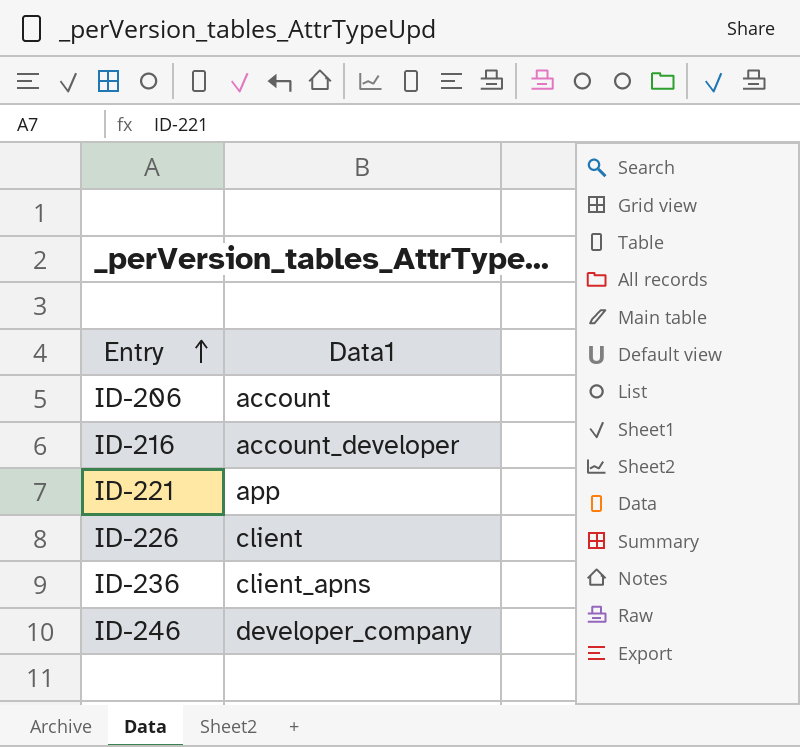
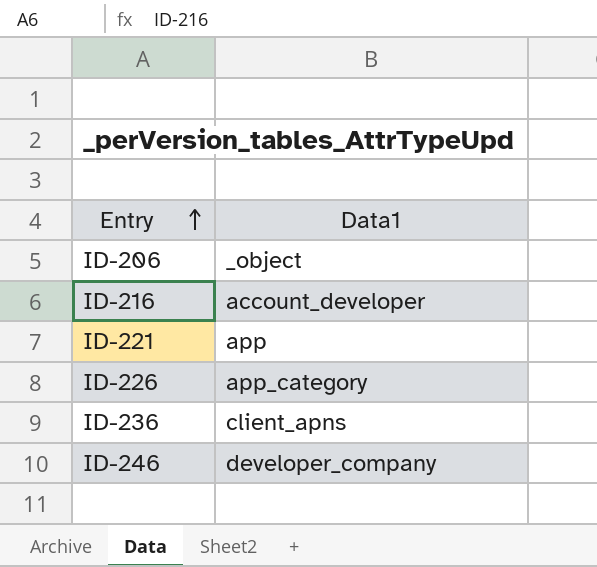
ID-206 | Data1: account -> _object
ID-226 | Data1: client -> app_category

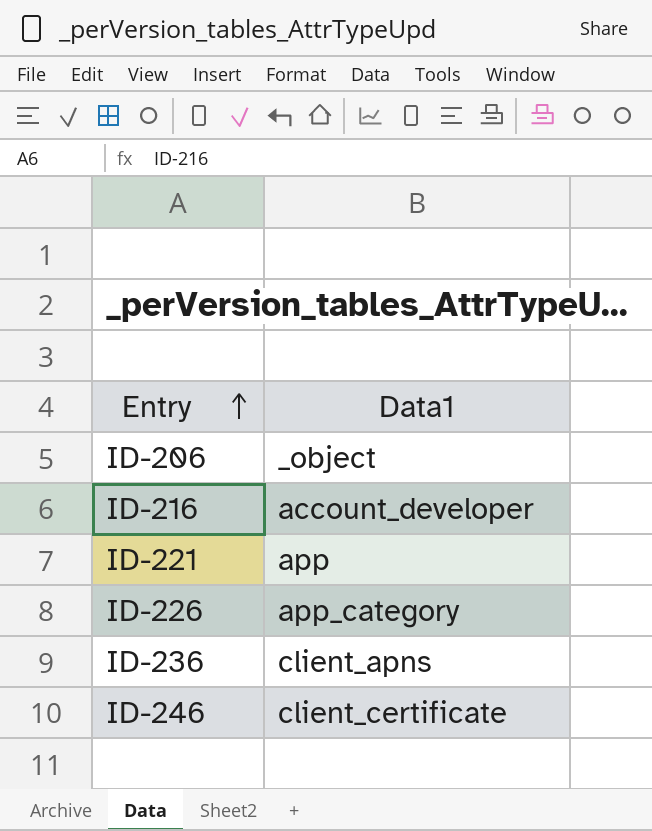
ID-246 | Data1: developer_company -> client_certificate

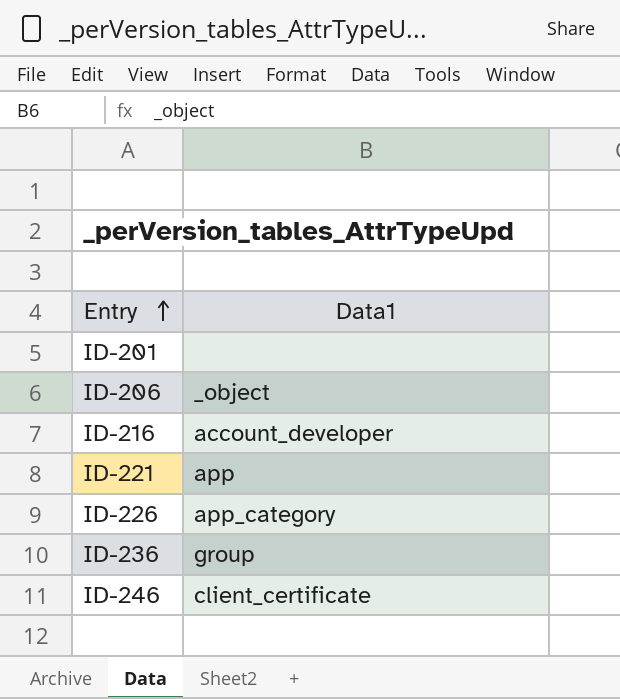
row ID-201: none -> none
ID-236 | Data1: client_apns -> group

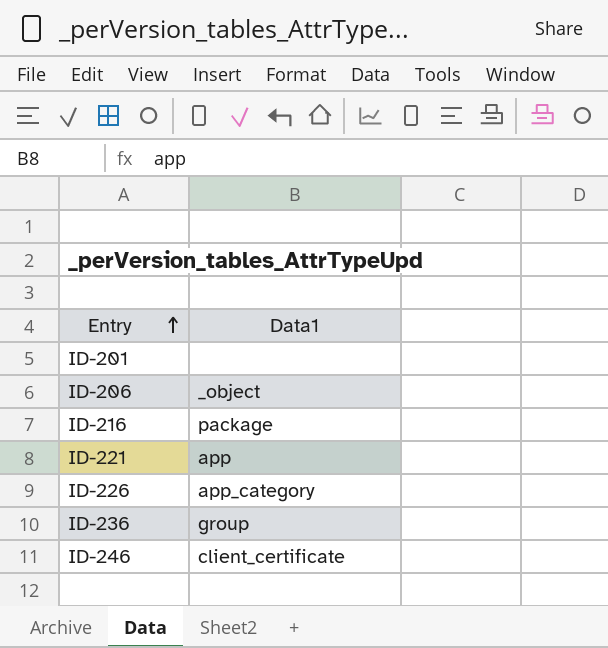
ID-216 | Data1: account_developer -> package

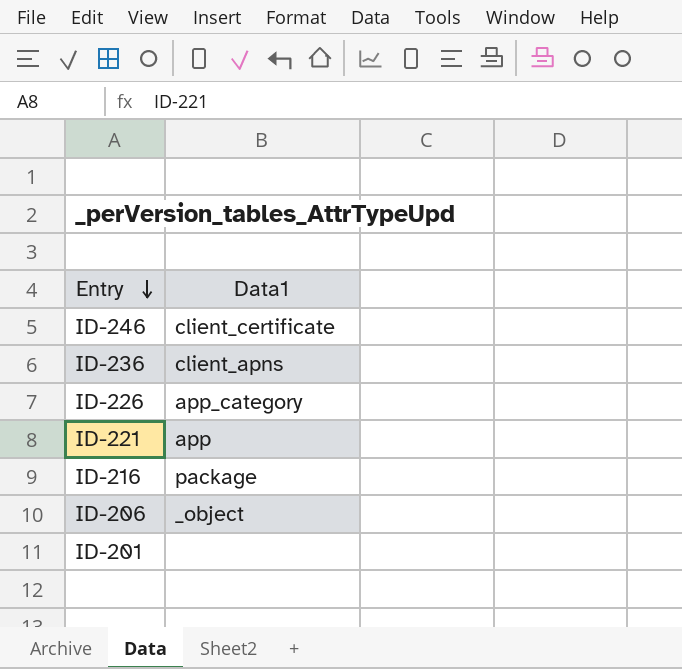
row order: Entry ascending -> Entry descending
ID-236 | Data1: group -> client_apns

